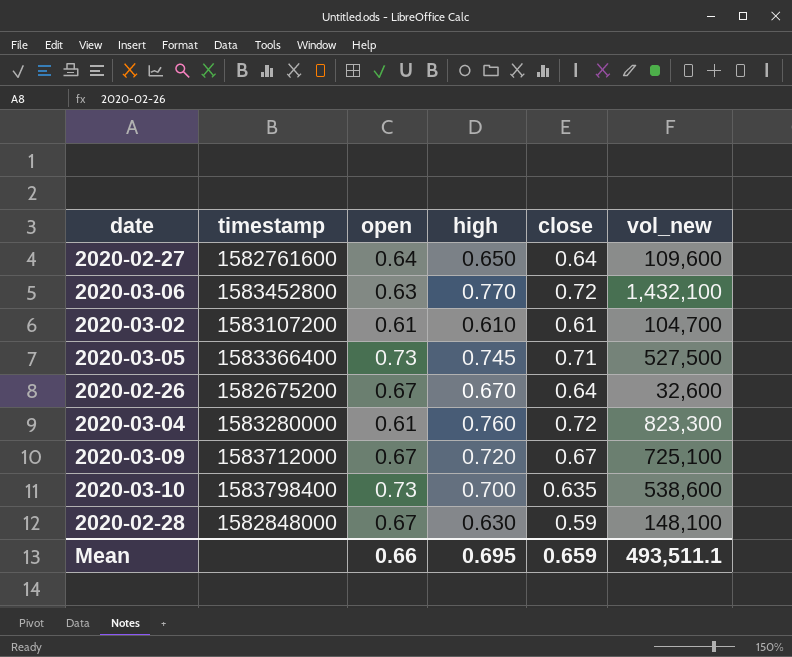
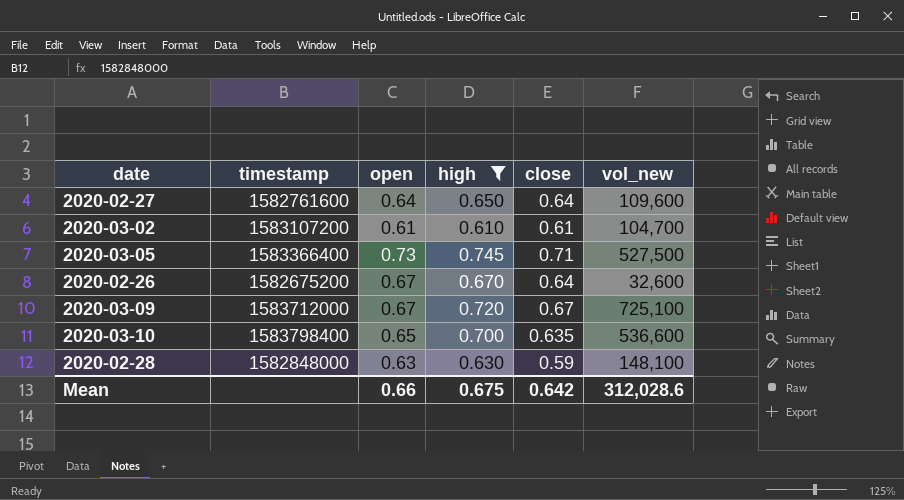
filter: none -> high <= 0.745
2020-03-10 | open: 0.73 -> 0.65
2020-03-10 | vol_new: 538,600 -> 536,600
2020-02-28 | open: 0.67 -> 0.63
Mean | high: 0.695 -> 0.675
Mean | close: 0.659 -> 0.642
Mean | vol_new: 493,511.1 -> 312,028.6

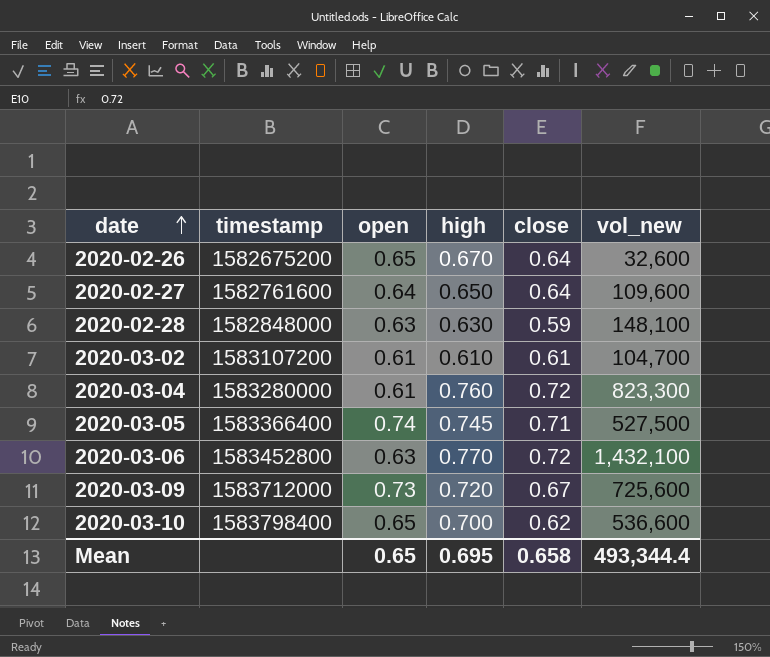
filter: high <= 0.745 -> none
row order: none -> date ascending
2020-02-26 | open: 0.67 -> 0.65
2020-03-05 | open: 0.73 -> 0.74
2020-03-09 | open: 0.67 -> 0.73
2020-03-09 | vol_new: 725,100 -> 725,600
2020-03-10 | close: 0.635 -> 0.62
Mean | open: 0.66 -> 0.65
Mean | high: 0.675 -> 0.695
Mean | close: 0.642 -> 0.658
Mean | vol_new: 312,028.6 -> 493,344.4

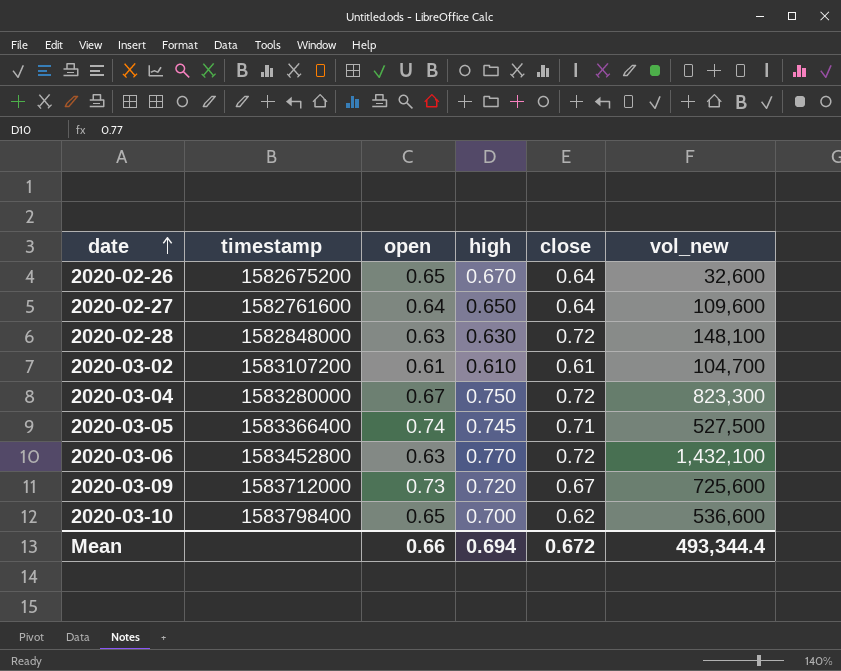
2020-02-28 | close: 0.59 -> 0.72
2020-03-04 | open: 0.61 -> 0.67
2020-03-04 | high: 0.760 -> 0.750
Mean | open: 0.65 -> 0.66
Mean | high: 0.695 -> 0.694
Mean | close: 0.658 -> 0.672

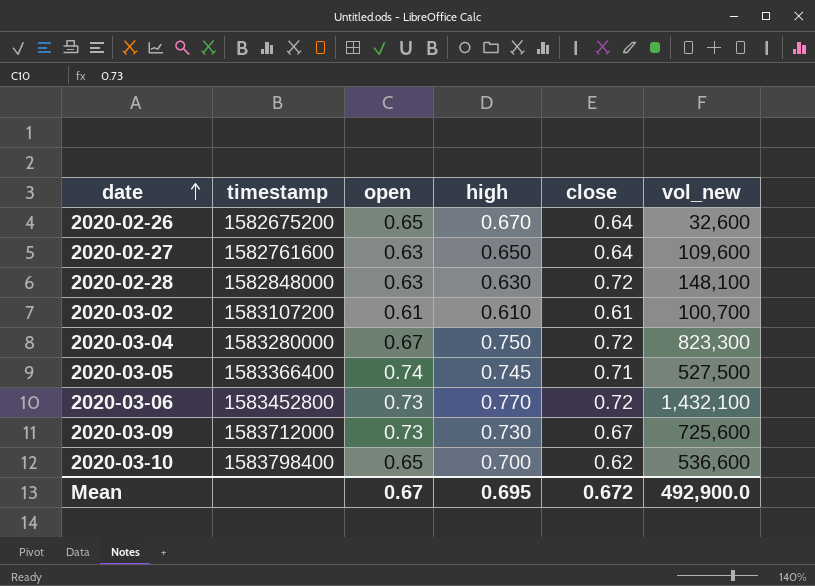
2020-02-27 | open: 0.64 -> 0.63
2020-03-02 | vol_new: 104,700 -> 100,700
2020-03-06 | open: 0.63 -> 0.73
2020-03-09 | high: 0.720 -> 0.730
Mean | open: 0.66 -> 0.67
Mean | high: 0.694 -> 0.695
Mean | vol_new: 493,344.4 -> 492,900.0

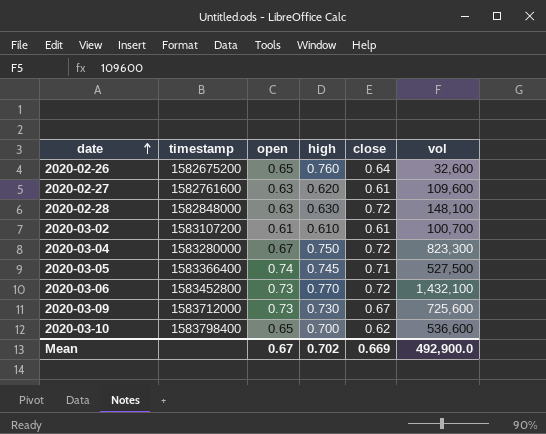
column name: vol_new -> vol
2020-02-26 | high: 0.670 -> 0.760
2020-02-27 | high: 0.650 -> 0.620
2020-02-27 | close: 0.64 -> 0.61
Mean | high: 0.695 -> 0.702
Mean | close: 0.672 -> 0.669

